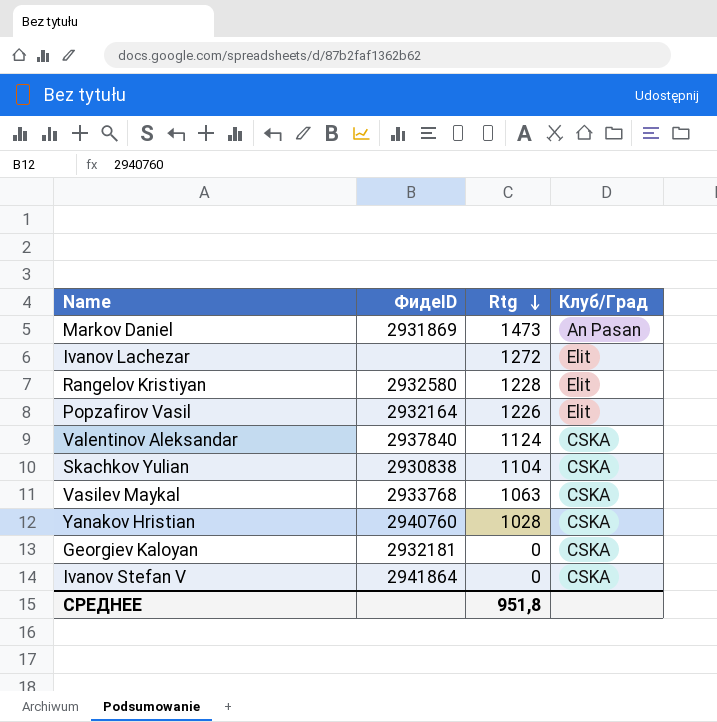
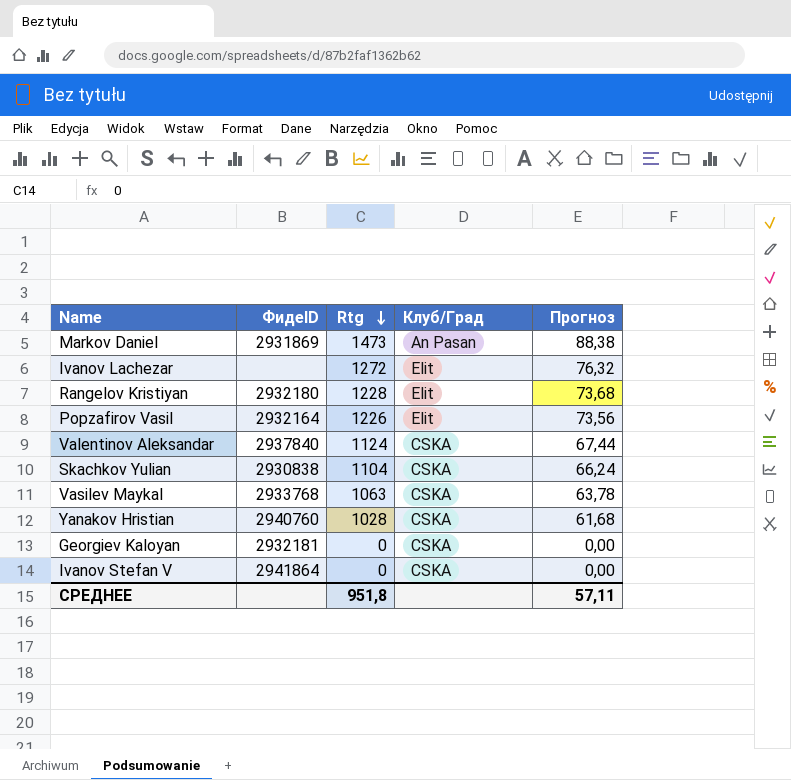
column Прогноз | formula: none -> [Rtg] * 0,06
Rangelov Kristiyan | ФидеID: 2932580 -> 2932180

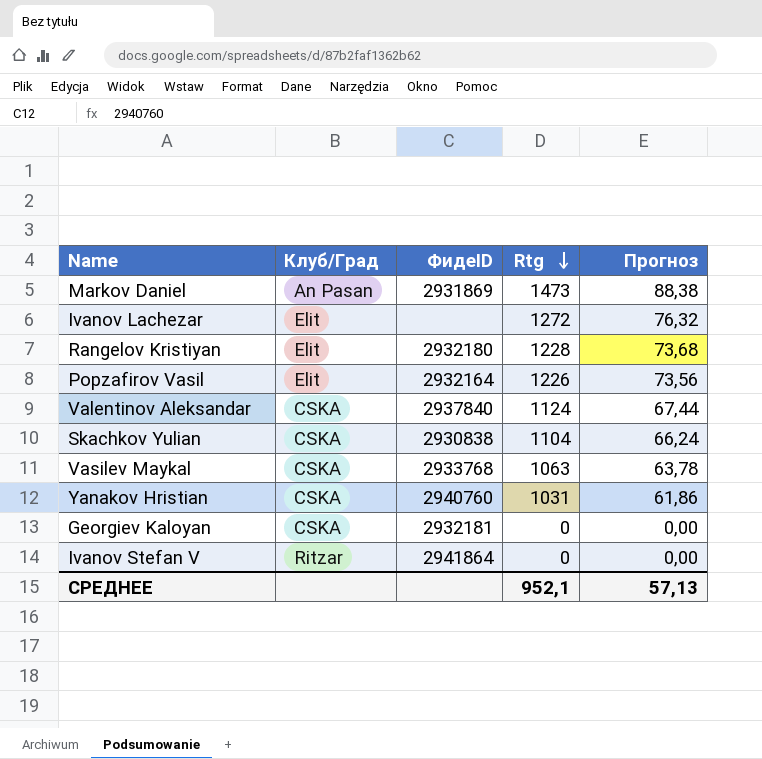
column Клуб/Град | position: 4 -> 2
Yanakov Hristian | Rtg: 1028 -> 1031
Yanakov Hristian | Прогноз: 61,68 -> 61,86
Ivanov Stefan V | Клуб/Град: CSKA -> Ritzar
СРЕДНЕЕ | Rtg: 951,8 -> 952,1
СРЕДНЕЕ | Прогноз: 57,11 -> 57,13

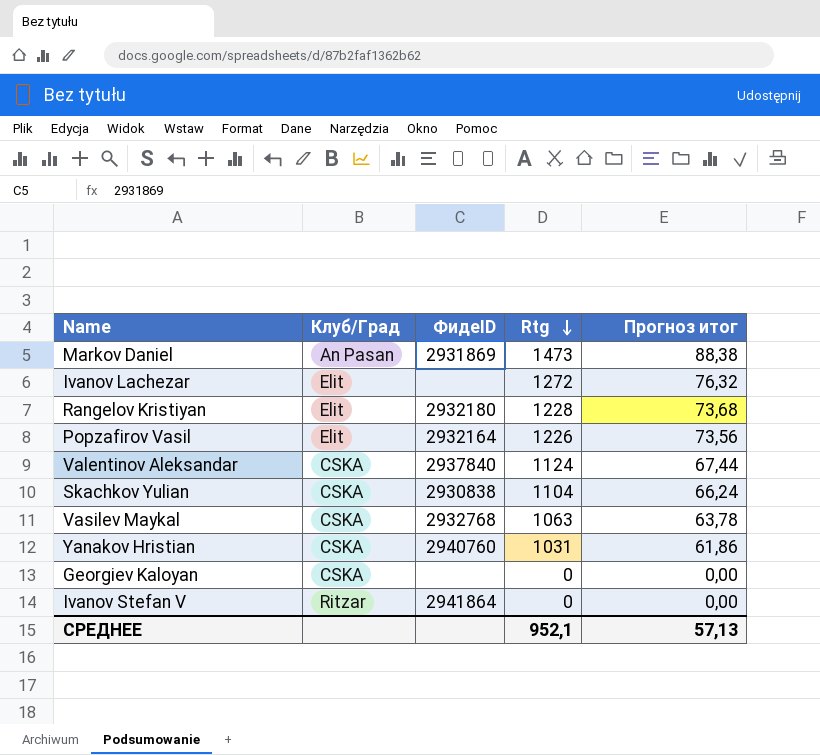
column name: Прогноз -> Прогноз итог
Vasilev Maykal | ФидеID: 2933768 -> 2932768
Georgiev Kaloyan | ФидеID: 2932181 -> none

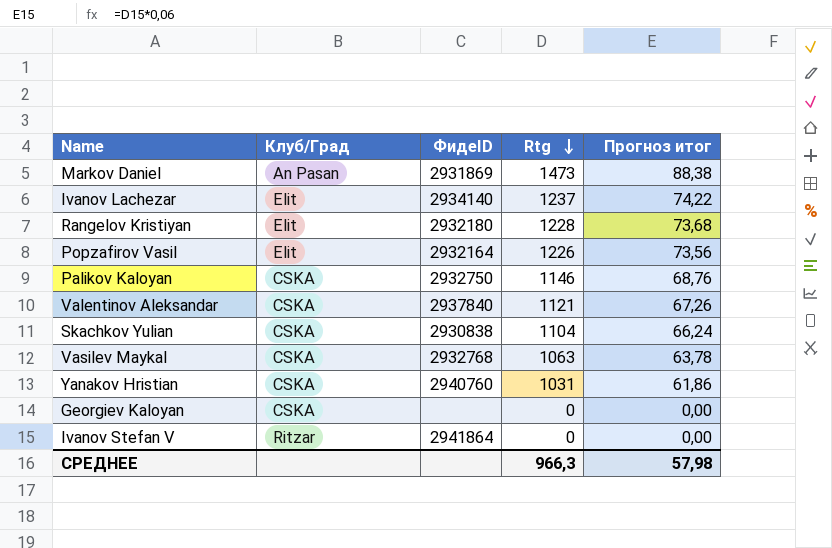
Ivanov Lachezar | ФидеID: none -> 2934140
Ivanov Lachezar | Rtg: 1272 -> 1237
Ivanov Lachezar | Прогноз итог: 76,32 -> 74,22
row Palikov Kaloyan: none -> CSKA | 2932750 | 1146 | 68,76
Valentinov Aleksandar | Rtg: 1124 -> 1121
Valentinov Aleksandar | Прогноз итог: 67,44 -> 67,26
СРЕДНЕЕ | Rtg: 952,1 -> 966,3
СРЕДНЕЕ | Прогноз итог: 57,13 -> 57,98

